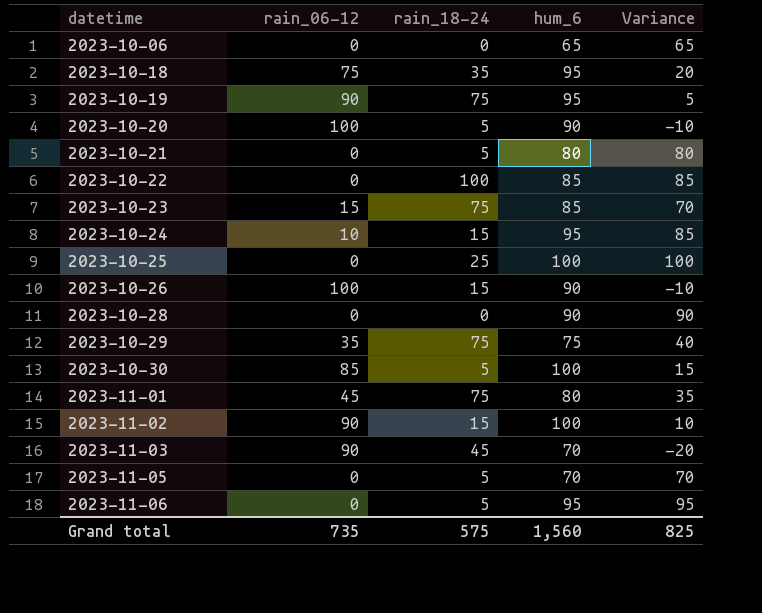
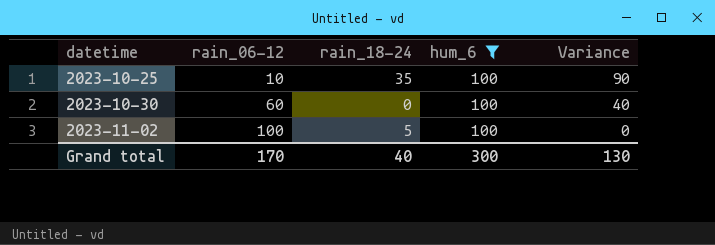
filter: none -> hum_6 = 100
2023-10-25 | rain_06-12: 0 -> 10
2023-10-25 | rain_18-24: 25 -> 35
2023-10-25 | Variance: 100 -> 90
2023-10-30 | rain_06-12: 85 -> 60
2023-10-30 | rain_18-24: 5 -> 0
2023-10-30 | Variance: 15 -> 40
2023-11-02 | rain_06-12: 90 -> 100
2023-11-02 | rain_18-24: 15 -> 5
2023-11-02 | Variance: 10 -> 0
Grand total | rain_06-12: 735 -> 170
Grand total | rain_18-24: 575 -> 40
Grand total | hum_6: 1,560 -> 300
Grand total | Variance: 825 -> 130

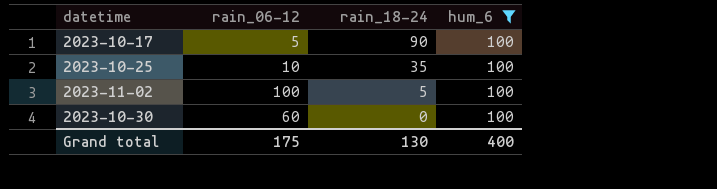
row order: datetime ascending -> rain_18-24 descending
column Variance | formula: [hum_6] - [rain_06-12] -> none
row 2023-10-17: none -> 5 | 90 | 100
Grand total | rain_06-12: 170 -> 175
Grand total | rain_18-24: 40 -> 130
Grand total | hum_6: 300 -> 400

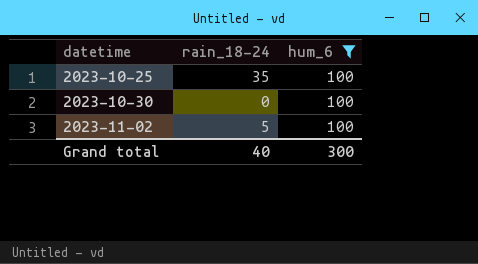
row order: rain_18-24 descending -> datetime ascending
column rain_06-12 | position: 2 -> none
row 2023-10-17: 5 | 90 | 100 -> none
Grand total | rain_18-24: 130 -> 40
Grand total | hum_6: 400 -> 300

